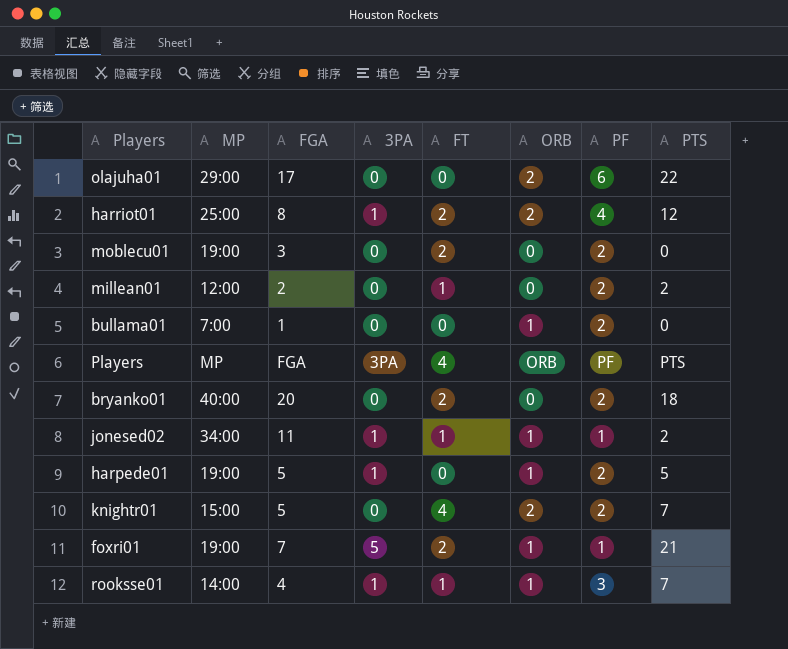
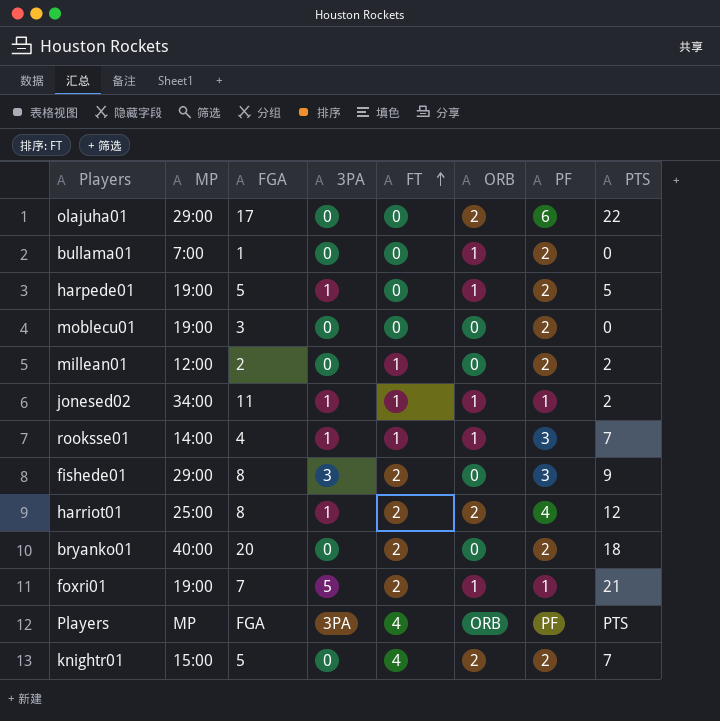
row order: none -> FT ascending
moblecu01 | FT: 2 -> 0
row fishede01: none -> 29:00 | 8 | 3 | 2 | 0 | 3 | 9

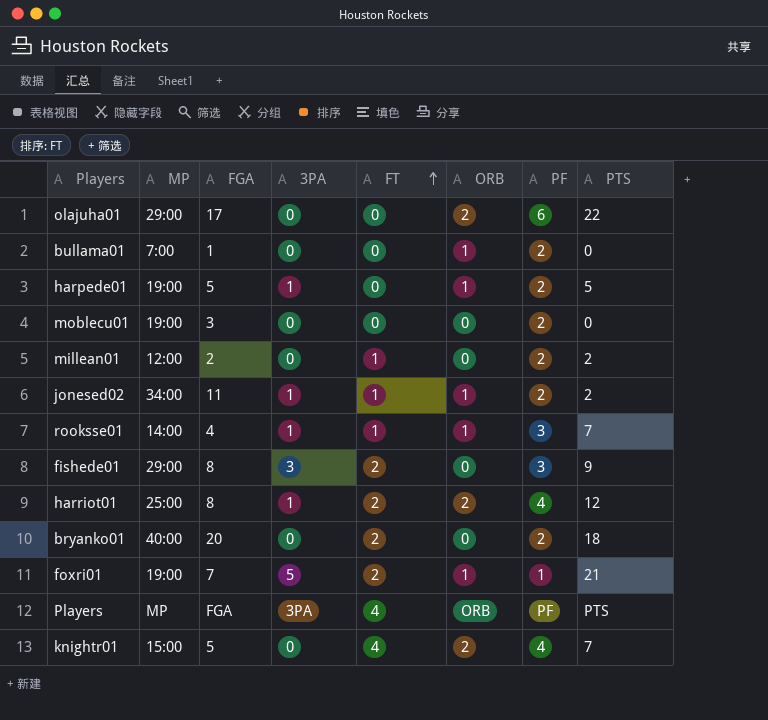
jonesed02 | PF: 1 -> 2
knightr01 | PF: 2 -> 4

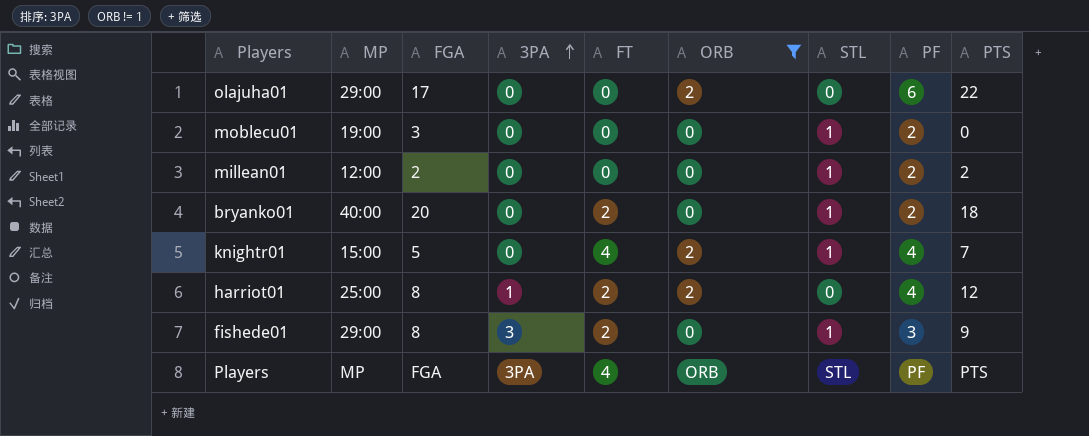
filter: none -> ORB != 1
row order: FT ascending -> 3PA ascending
column STL | position: none -> 7
millean01 | FT: 1 -> 0

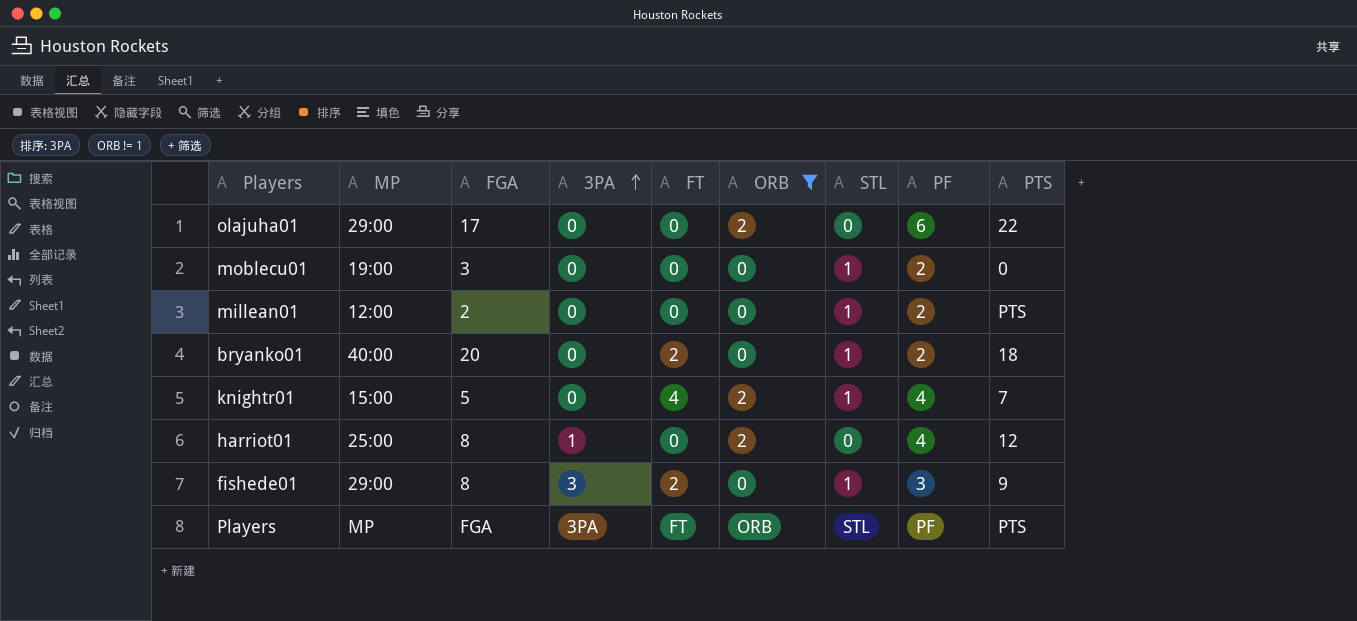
millean01 | PTS: 2 -> PTS
harriot01 | FT: 2 -> 0
Players | FT: 4 -> FT

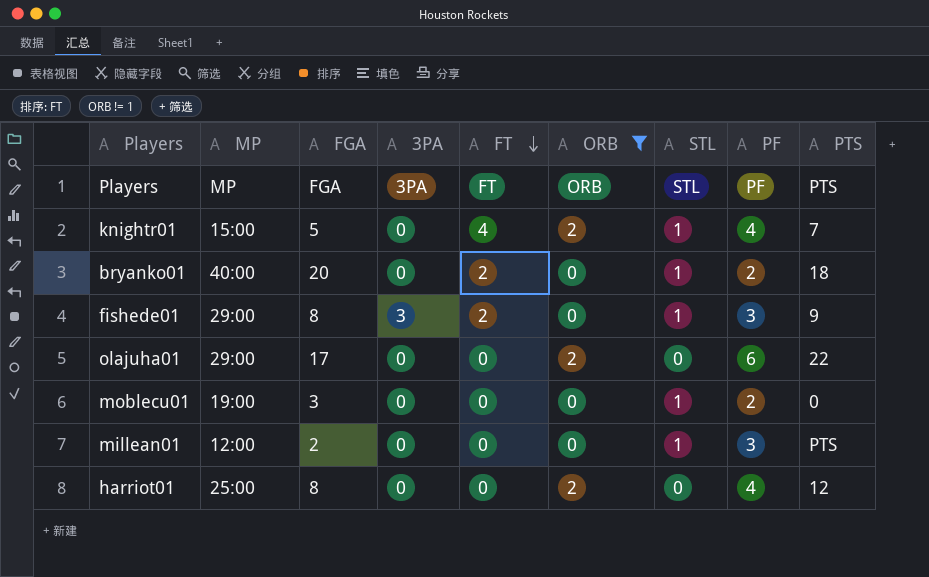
row order: 3PA ascending -> FT descending
millean01 | PF: 2 -> 3
harriot01 | 3PA: 1 -> 0

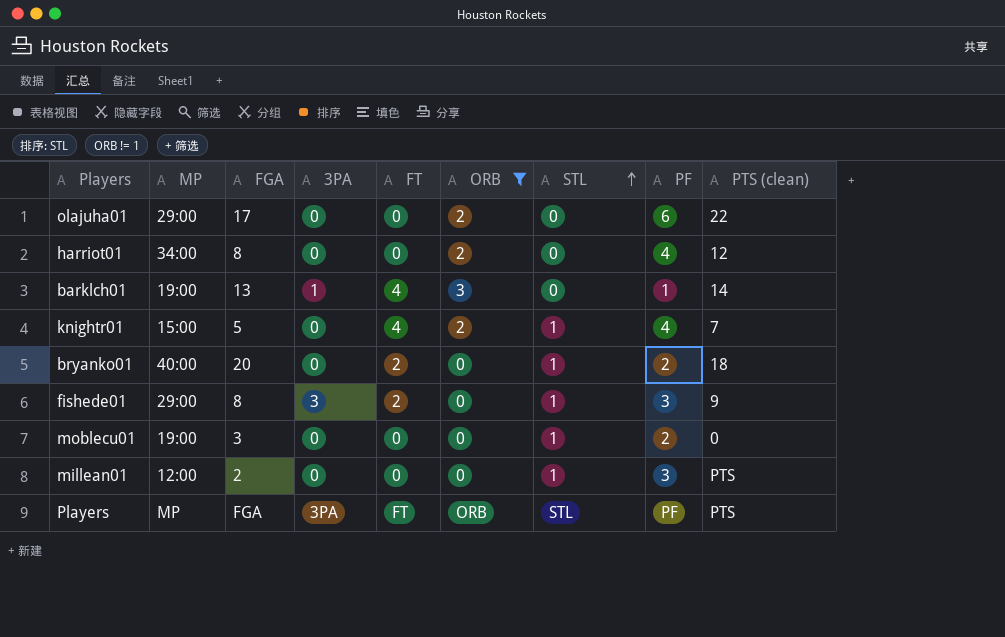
row order: FT descending -> STL ascending
column name: PTS -> PTS (clean)
harriot01 | MP: 25:00 -> 34:00
row barklch01: none -> 19:00 | 13 | 1 | 4 | 3 | 0 | 1 | 14

